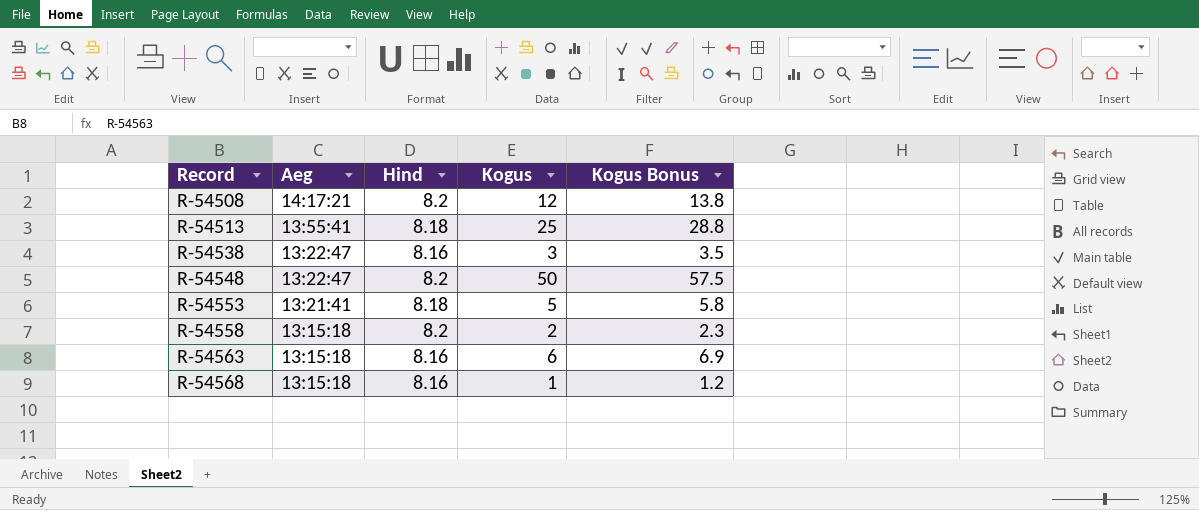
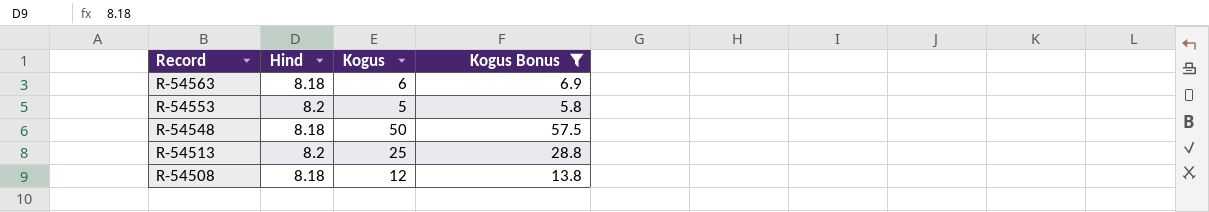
filter: none -> Kogus Bonus >= 5.8
row order: Record ascending -> Record descending
column Aeg | position: 2 -> none
R-54563 | Hind: 8.16 -> 8.18
R-54553 | Hind: 8.18 -> 8.2
R-54548 | Hind: 8.2 -> 8.18
R-54513 | Hind: 8.18 -> 8.2
R-54508 | Hind: 8.2 -> 8.18

